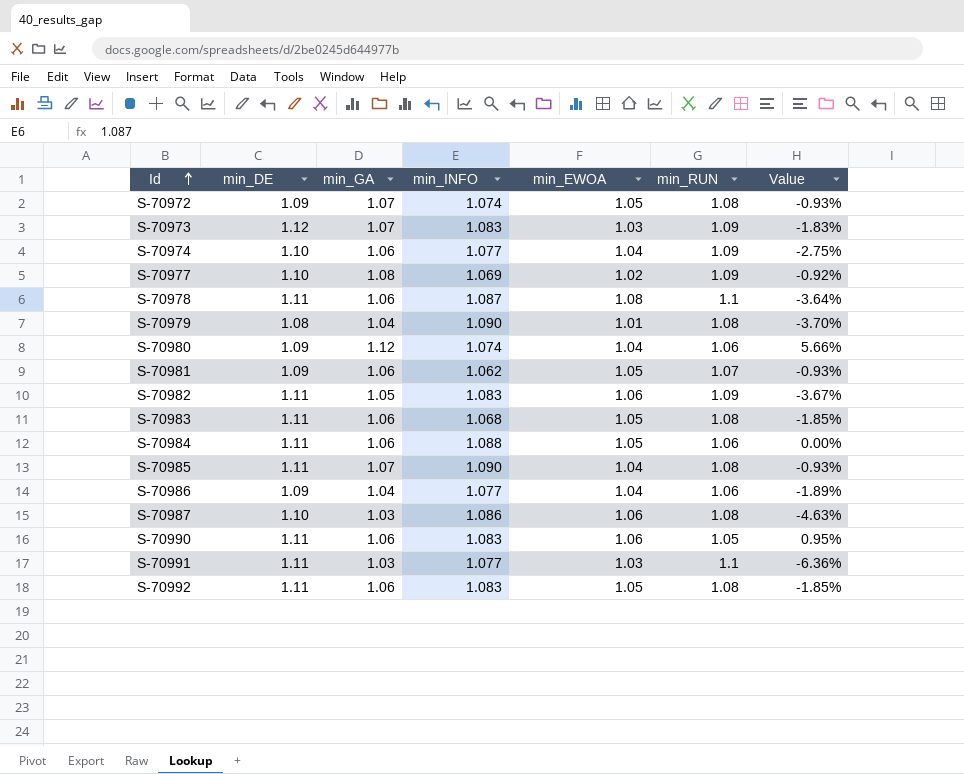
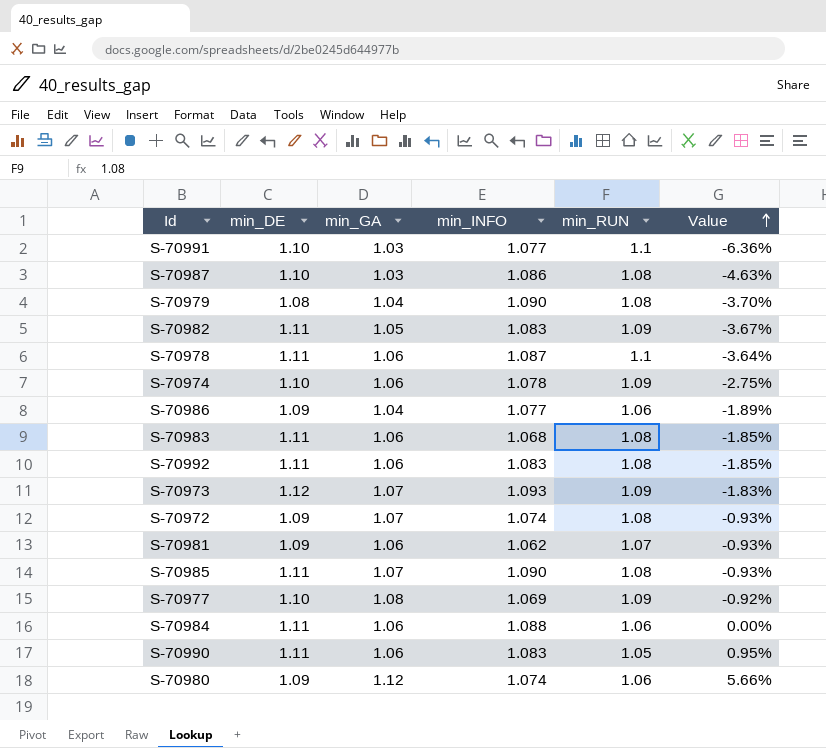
row order: Id ascending -> Value ascending
column min_EWOA | position: 5 -> none
S-70991 | min_DE: 1.11 -> 1.10
S-70974 | min_INFO: 1.077 -> 1.078
S-70973 | min_INFO: 1.083 -> 1.093

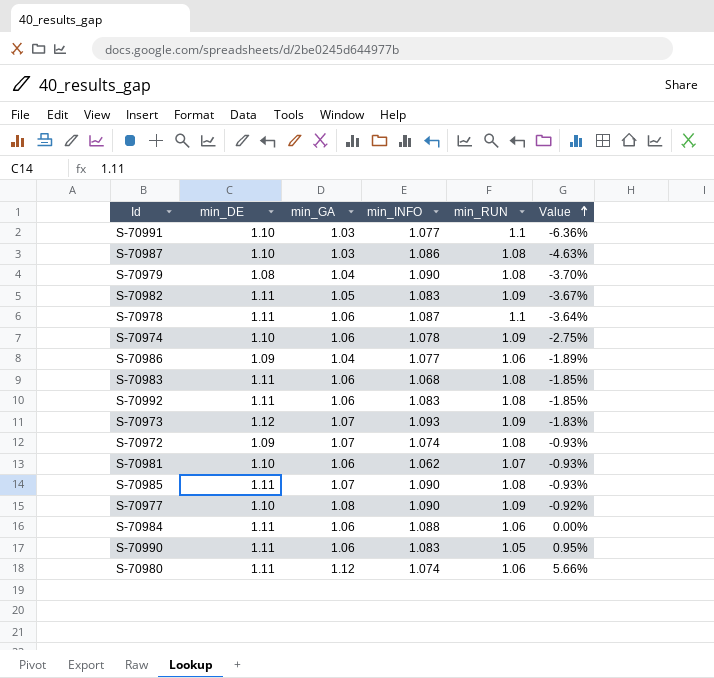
S-70981 | min_DE: 1.09 -> 1.10
S-70977 | min_INFO: 1.069 -> 1.090
S-70980 | min_DE: 1.09 -> 1.11

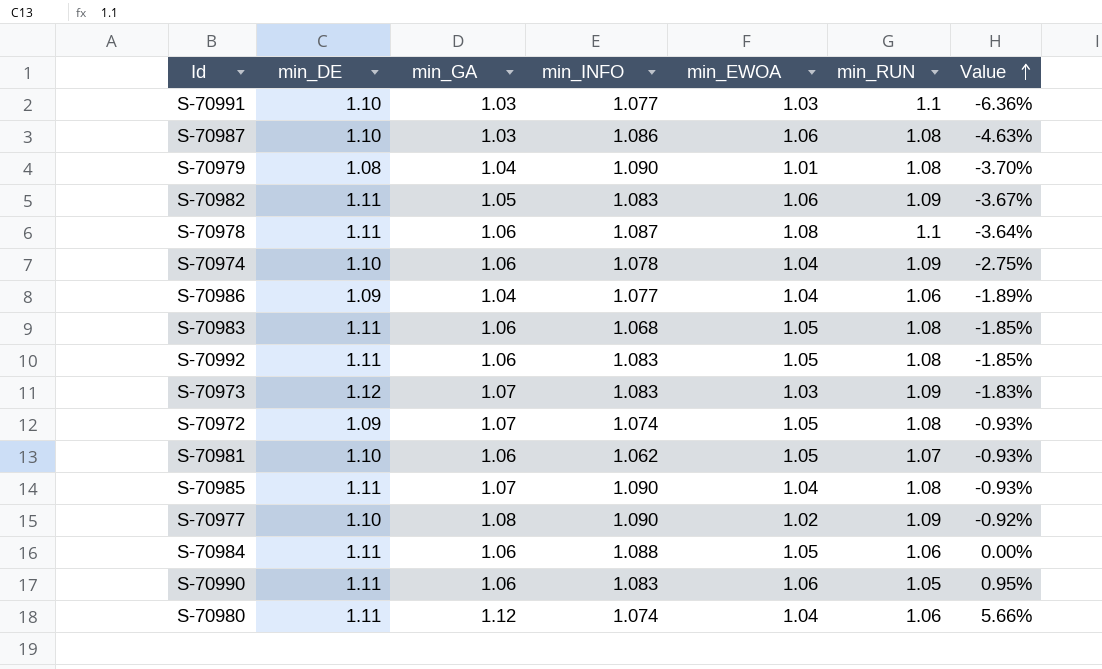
column min_EWOA | position: none -> 5
S-70973 | min_INFO: 1.093 -> 1.083

